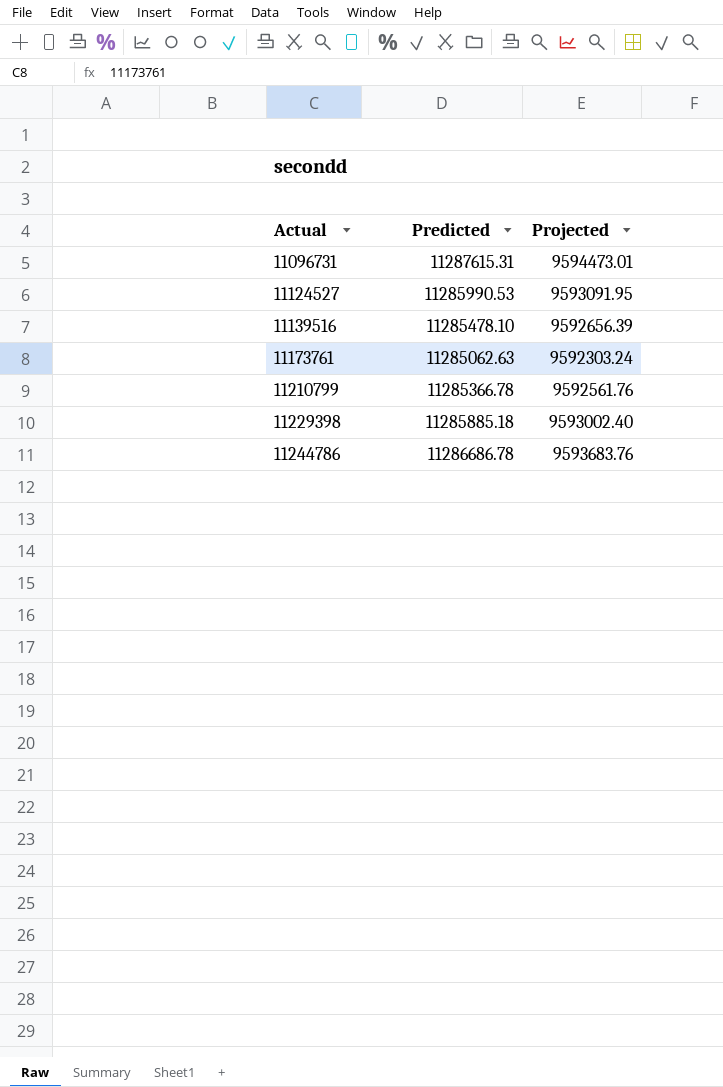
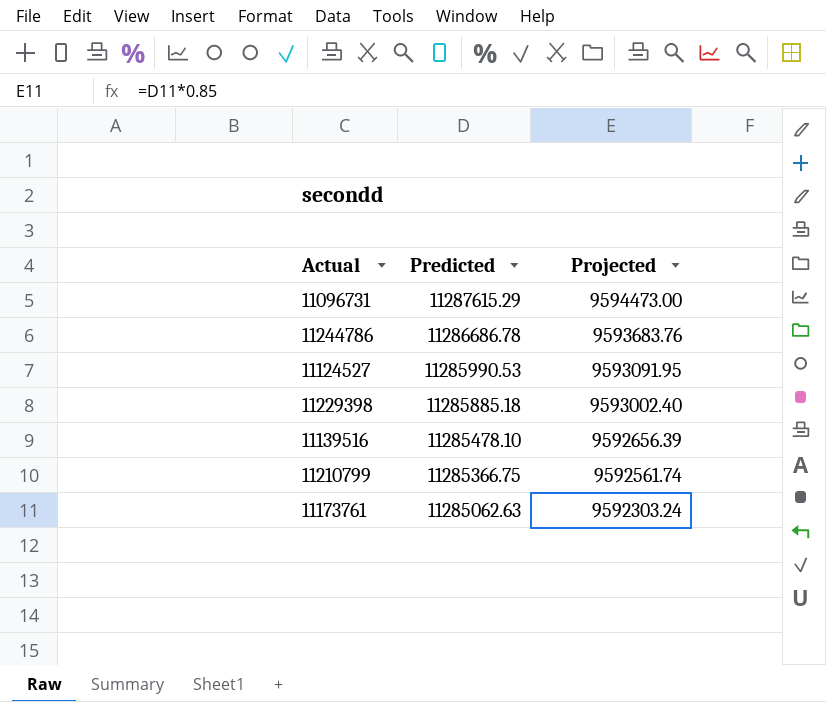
row order: Actual ascending -> Predicted descending
11096731 | Predicted: 11287615.31 -> 11287615.29
11096731 | Projected: 9594473.01 -> 9594473.00
11210799 | Predicted: 11285366.78 -> 11285366.75
11210799 | Projected: 9592561.76 -> 9592561.74

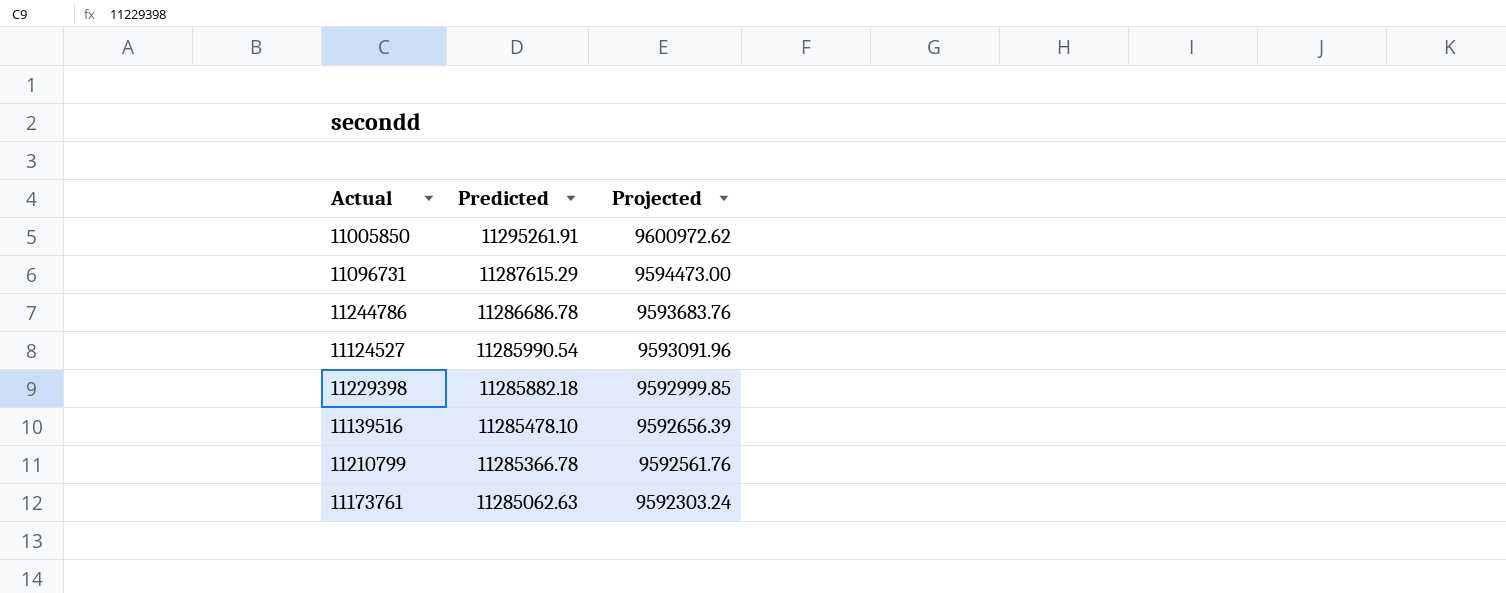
row 11005850: none -> 11295261.91 | 9600972.62
11124527 | Predicted: 11285990.53 -> 11285990.54
11124527 | Projected: 9593091.95 -> 9593091.96
11229398 | Predicted: 11285885.18 -> 11285882.18
11229398 | Projected: 9593002.40 -> 9592999.85
11210799 | Predicted: 11285366.75 -> 11285366.78
11210799 | Projected: 9592561.74 -> 9592561.76

